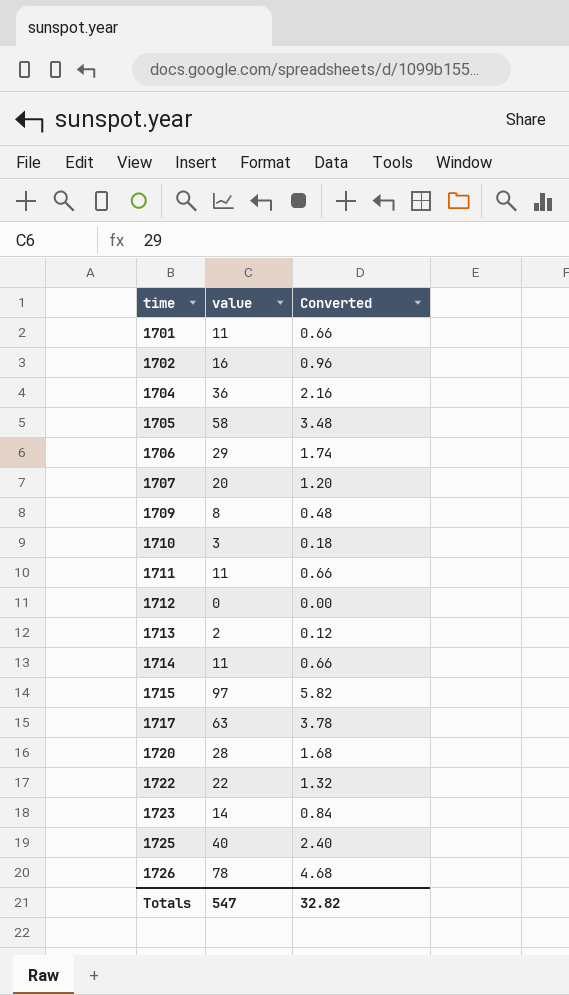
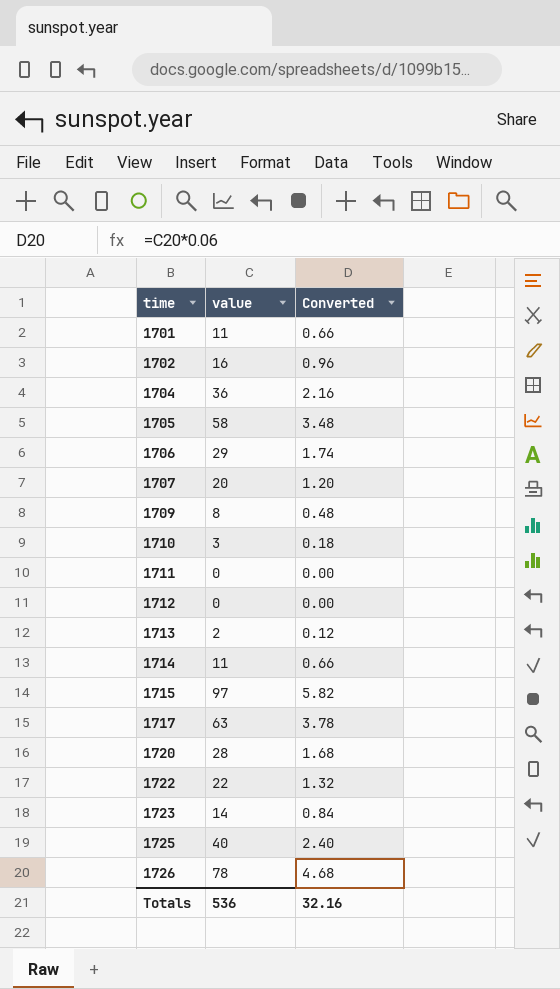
1711 | value: 11 -> 0
1711 | Converted: 0.66 -> 0.00
Totals | value: 547 -> 536
Totals | Converted: 32.82 -> 32.16

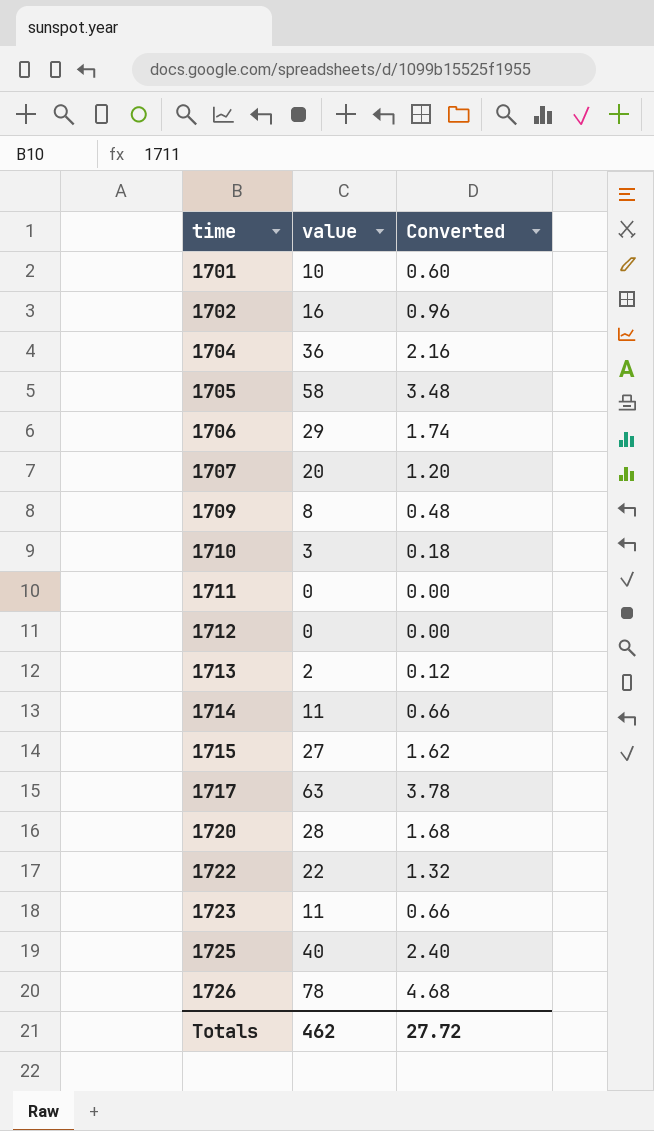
1701 | value: 11 -> 10
1701 | Converted: 0.66 -> 0.60
1715 | value: 97 -> 27
1715 | Converted: 5.82 -> 1.62
1723 | value: 14 -> 11
1723 | Converted: 0.84 -> 0.66
Totals | value: 536 -> 462
Totals | Converted: 32.16 -> 27.72

